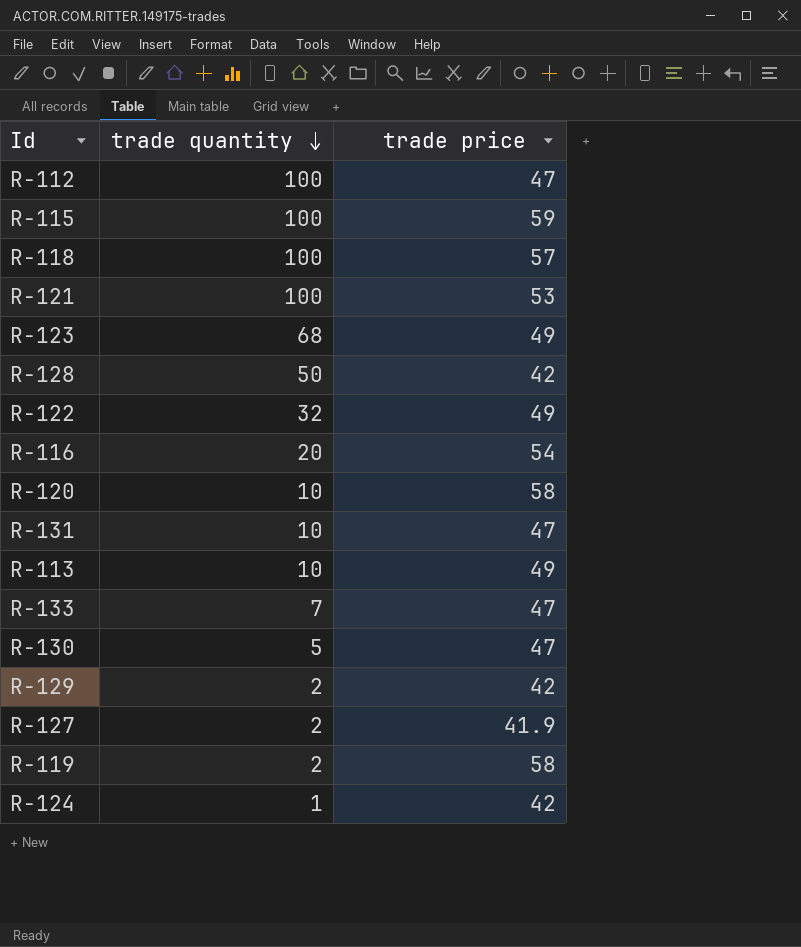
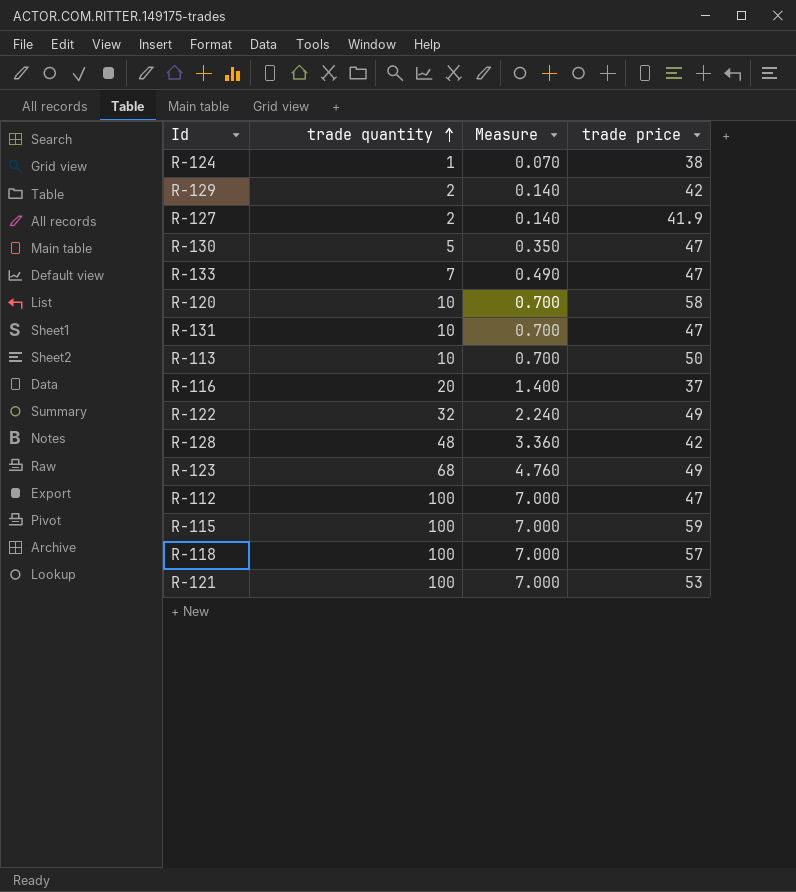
row order: trade quantity descending -> trade quantity ascending
column Measure | formula: none -> [trade quantity] * 0.07
row R-119: 2 | 58 -> none
R-124 | trade price: 42 -> 38
R-113 | trade price: 49 -> 50
R-116 | trade price: 54 -> 37
R-128 | trade quantity: 50 -> 48

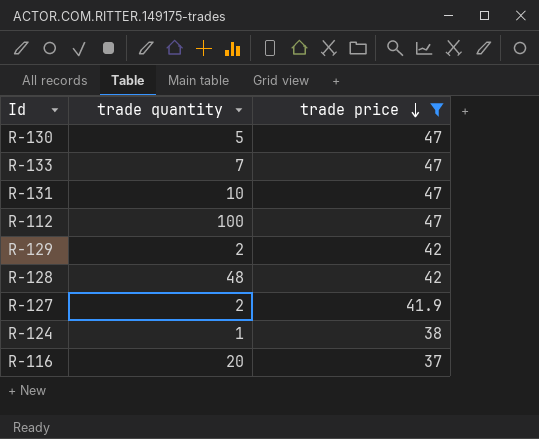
filter: none -> trade price <= 47
row order: trade quantity ascending -> trade price descending
column Measure | formula: [trade quantity] * 0.07 -> none

